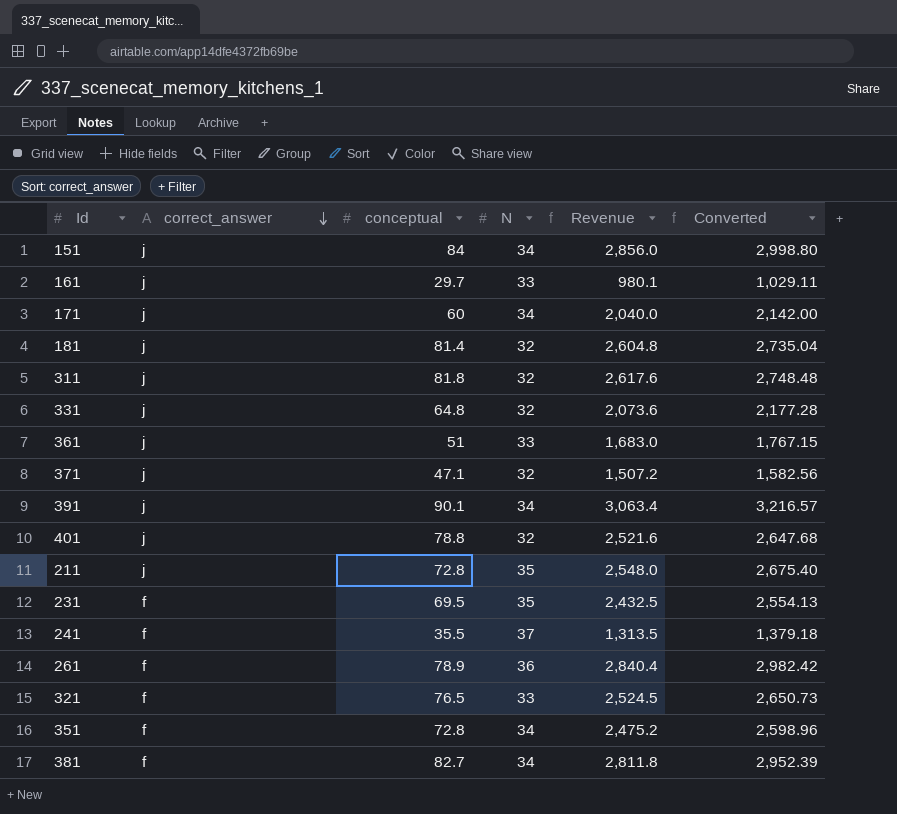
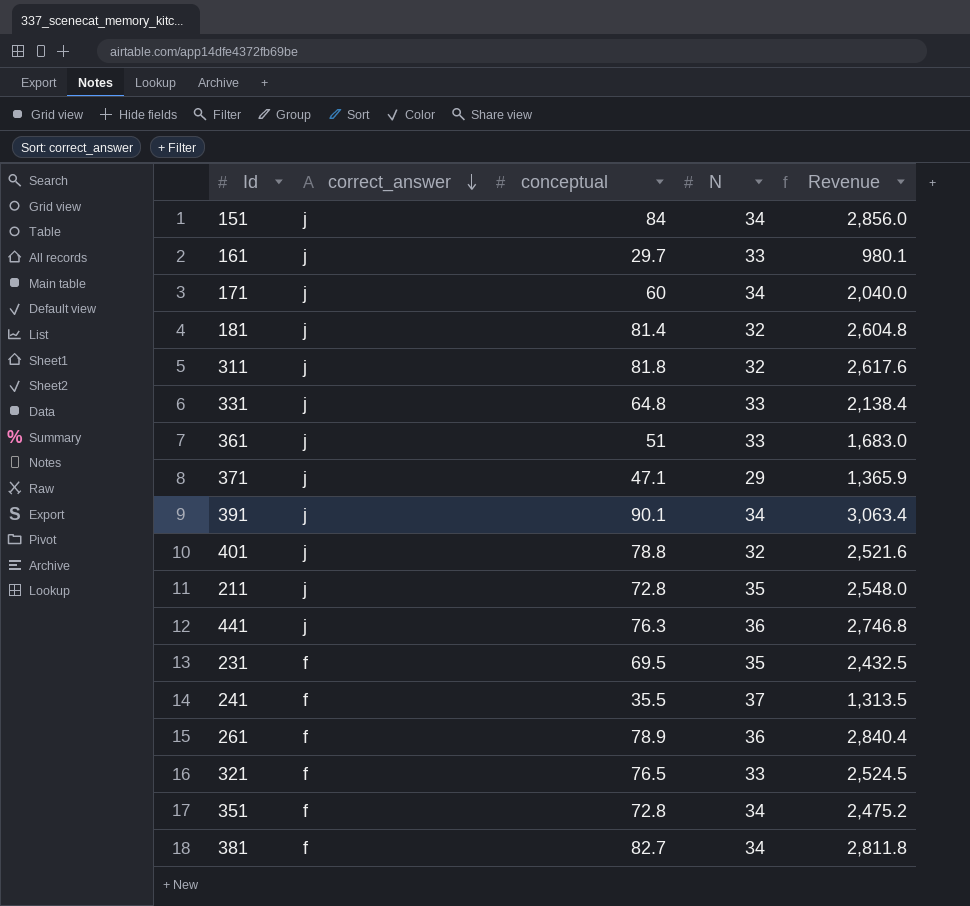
column Converted | formula: [Revenue] * 1.05 -> none
331 | N: 32 -> 33
331 | Revenue: 2,073.6 -> 2,138.4
371 | N: 32 -> 29
371 | Revenue: 1,507.2 -> 1,365.9
row 441: none -> j | 76.3 | 36 | 2,746.8

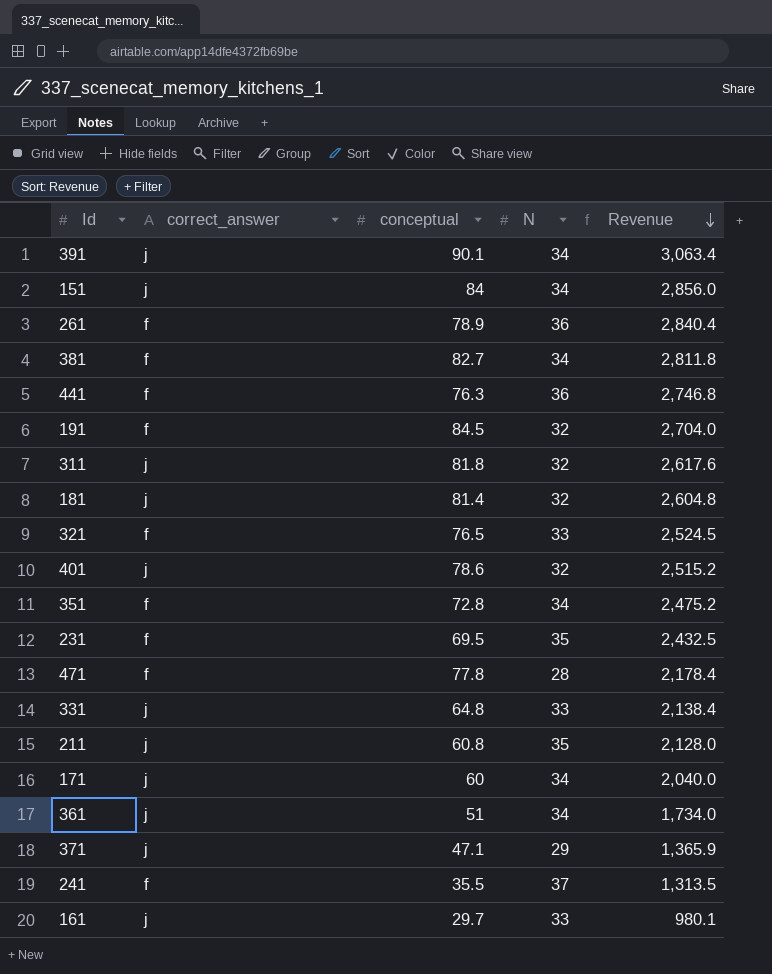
row order: correct_answer descending -> Revenue descending
441 | correct_answer: j -> f
row 191: none -> f | 84.5 | 32 | 2,704.0
401 | conceptual: 78.8 -> 78.6
401 | Revenue: 2,521.6 -> 2,515.2
row 471: none -> f | 77.8 | 28 | 2,178.4
211 | conceptual: 72.8 -> 60.8
211 | Revenue: 2,548.0 -> 2,128.0
361 | N: 33 -> 34
361 | Revenue: 1,683.0 -> 1,734.0

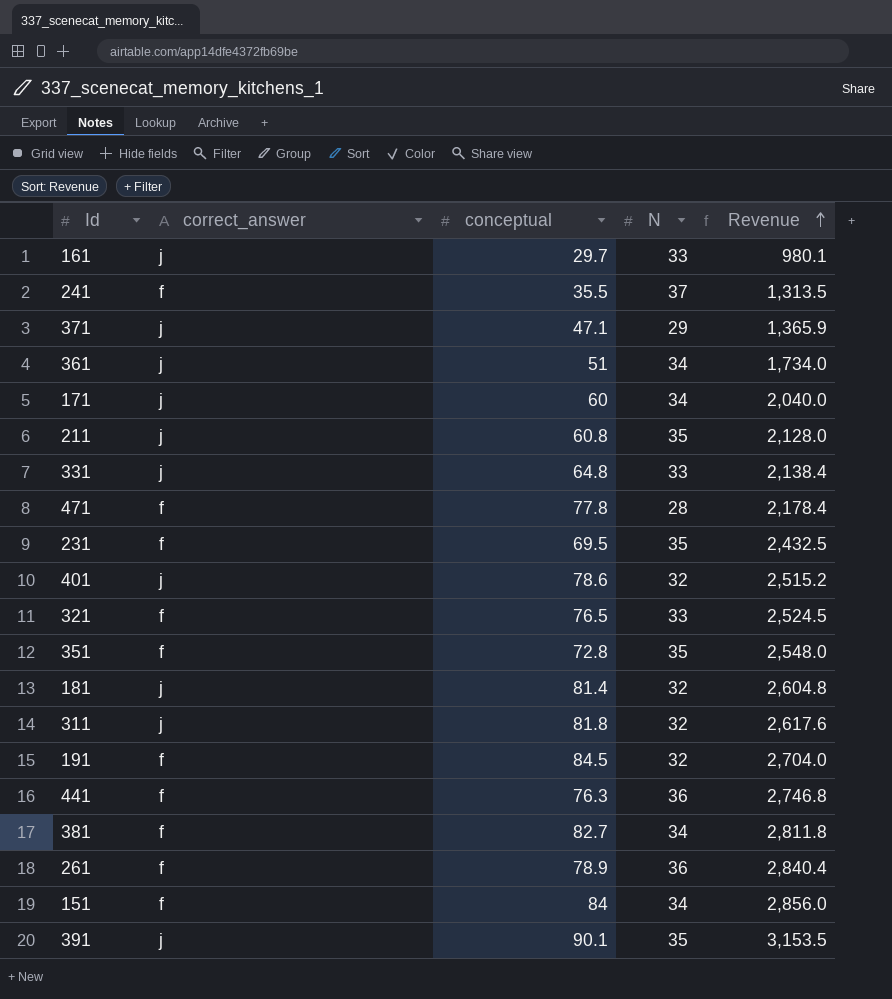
row order: Revenue descending -> Revenue ascending
351 | N: 34 -> 35
351 | Revenue: 2,475.2 -> 2,548.0
151 | correct_answer: j -> f
391 | N: 34 -> 35
391 | Revenue: 3,063.4 -> 3,153.5

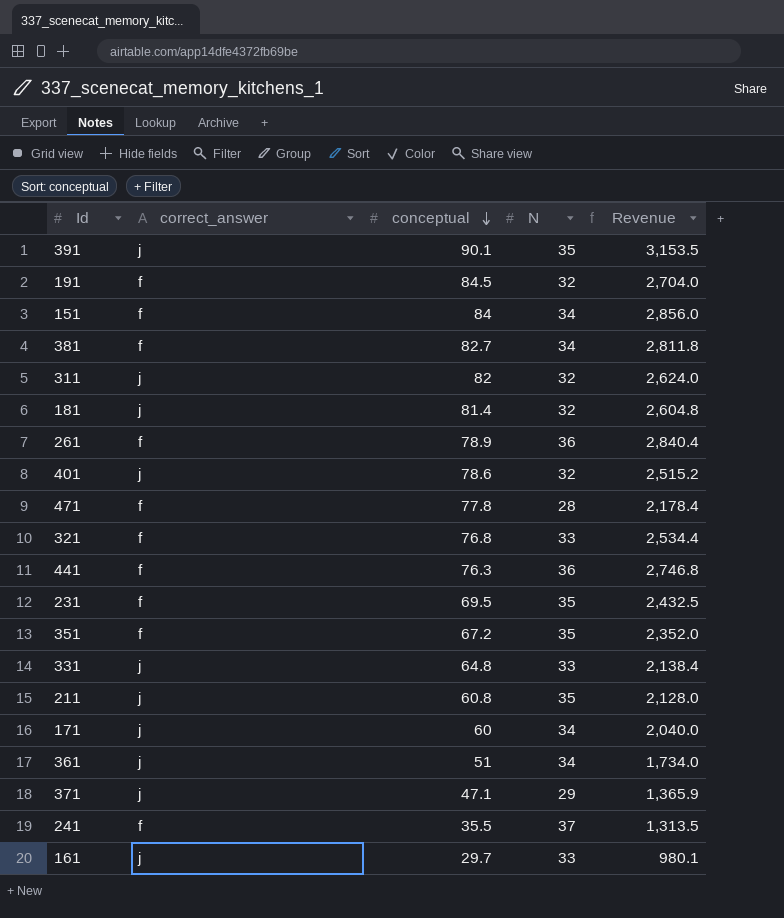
row order: Revenue ascending -> conceptual descending
311 | conceptual: 81.8 -> 82
311 | Revenue: 2,617.6 -> 2,624.0
321 | conceptual: 76.5 -> 76.8
321 | Revenue: 2,524.5 -> 2,534.4
351 | conceptual: 72.8 -> 67.2
351 | Revenue: 2,548.0 -> 2,352.0

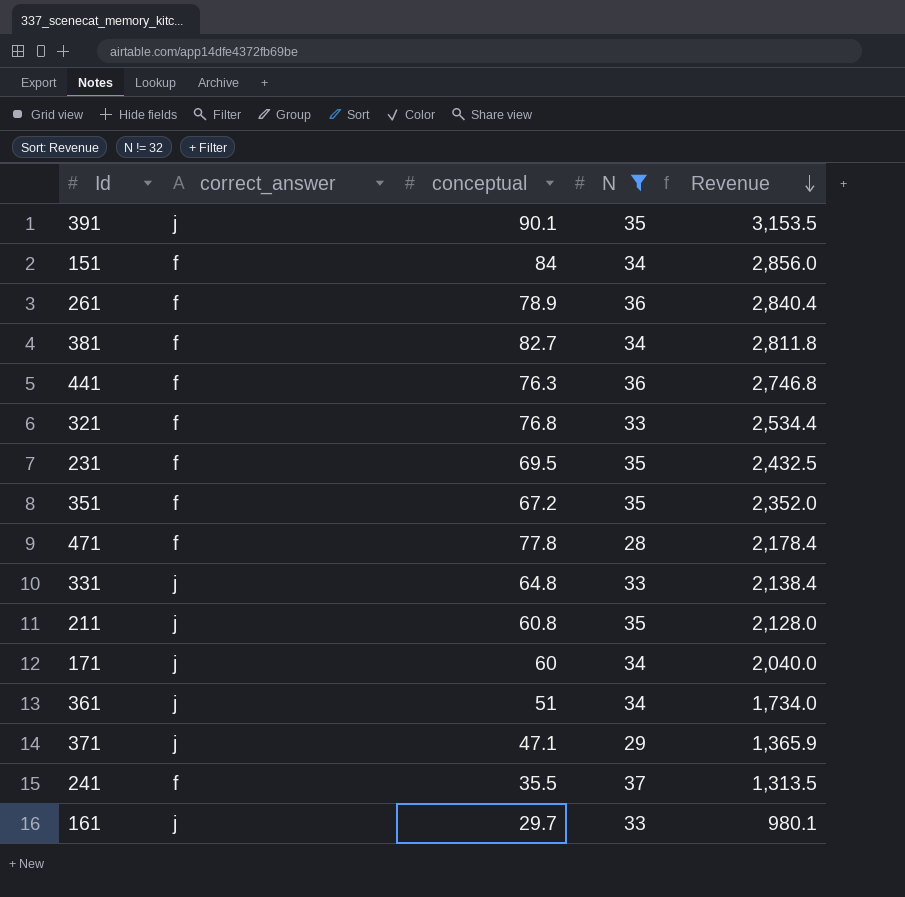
filter: none -> N != 32
row order: conceptual descending -> Revenue descending

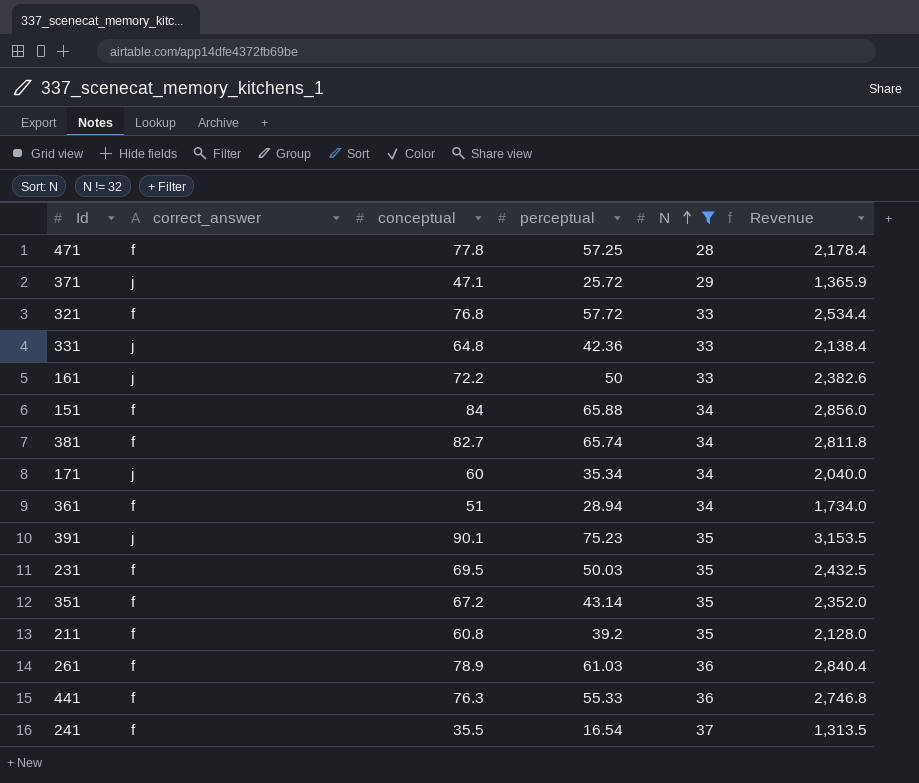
row order: Revenue descending -> N ascending
column perceptual | position: none -> 4
161 | conceptual: 29.7 -> 72.2
161 | Revenue: 980.1 -> 2,382.6
361 | correct_answer: j -> f
211 | correct_answer: j -> f

